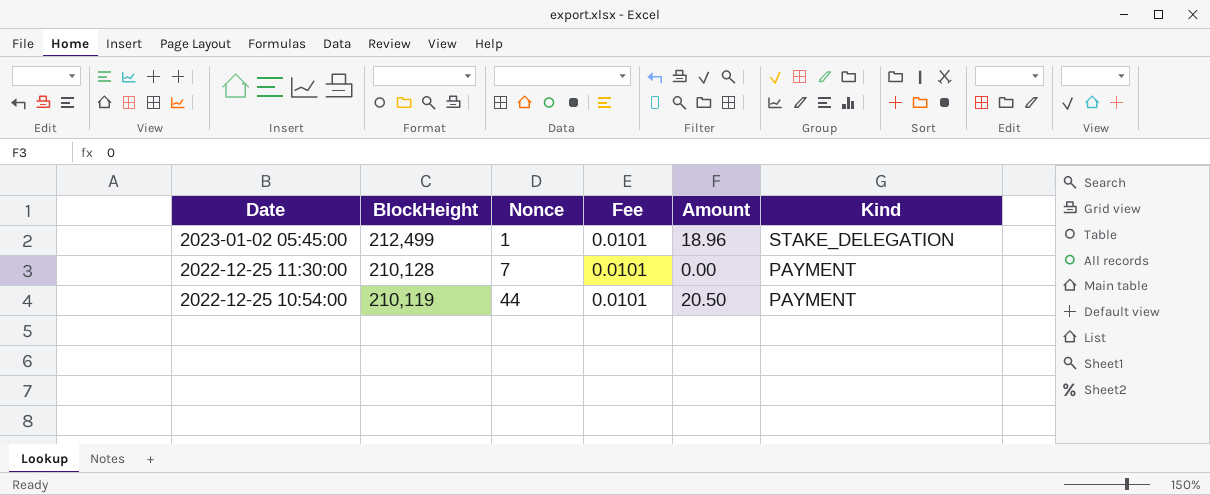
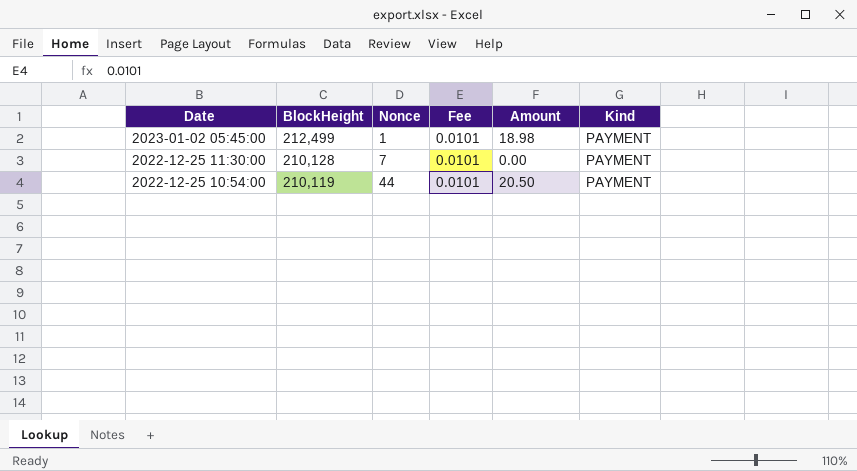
2023-01-02 05:45:00 | Amount: 18.96 -> 18.98
2023-01-02 05:45:00 | Kind: STAKE_DELEGATION -> PAYMENT

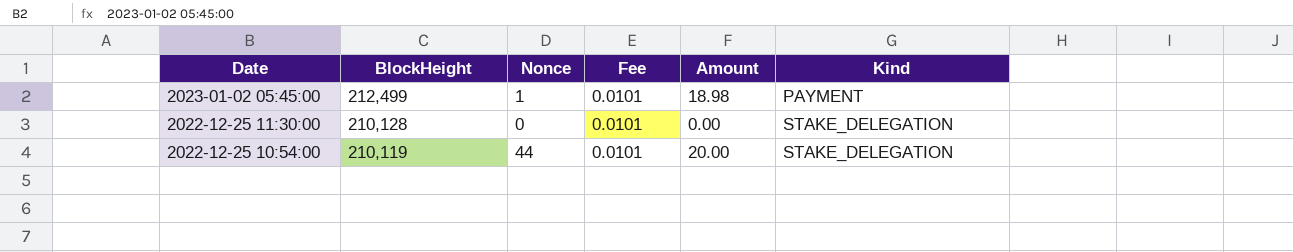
2022-12-25 11:30:00 | Nonce: 7 -> 0
2022-12-25 11:30:00 | Kind: PAYMENT -> STAKE_DELEGATION
2022-12-25 10:54:00 | Amount: 20.50 -> 20.00
2022-12-25 10:54:00 | Kind: PAYMENT -> STAKE_DELEGATION

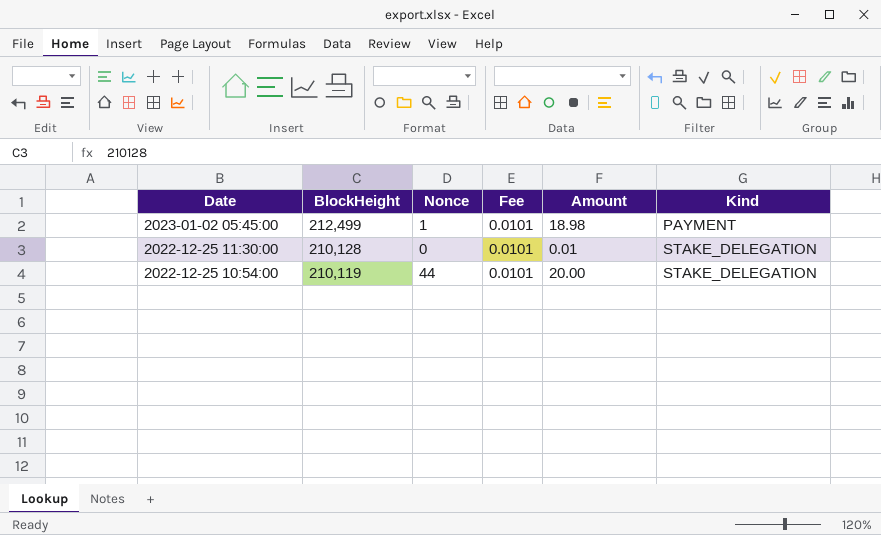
2022-12-25 11:30:00 | Amount: 0.00 -> 0.01

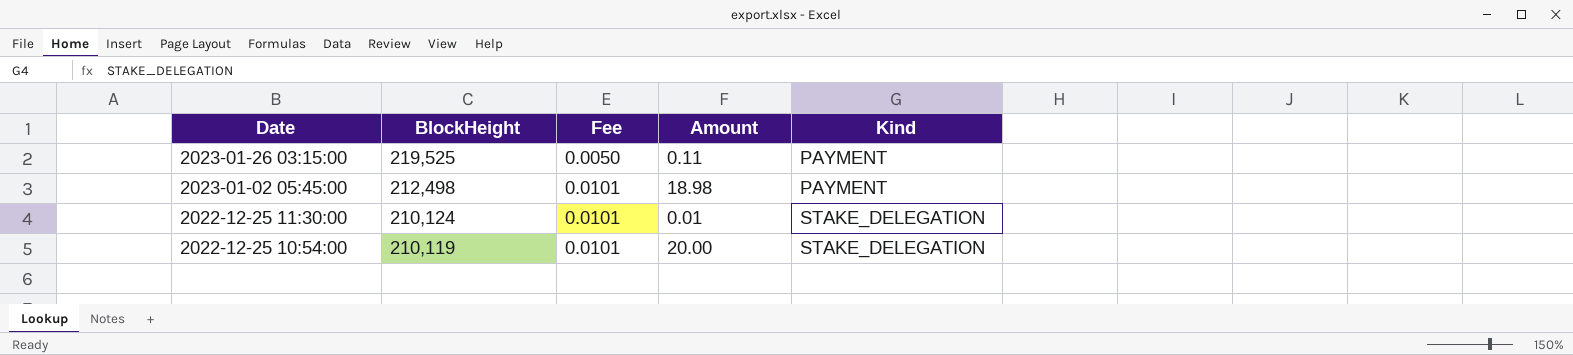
column Nonce | position: 3 -> none
row 2023-01-26 03:15:00: none -> 219,525 | 0.0050 | 0.11 | PAYMENT
2023-01-02 05:45:00 | BlockHeight: 212,499 -> 212,498
2022-12-25 11:30:00 | BlockHeight: 210,128 -> 210,124

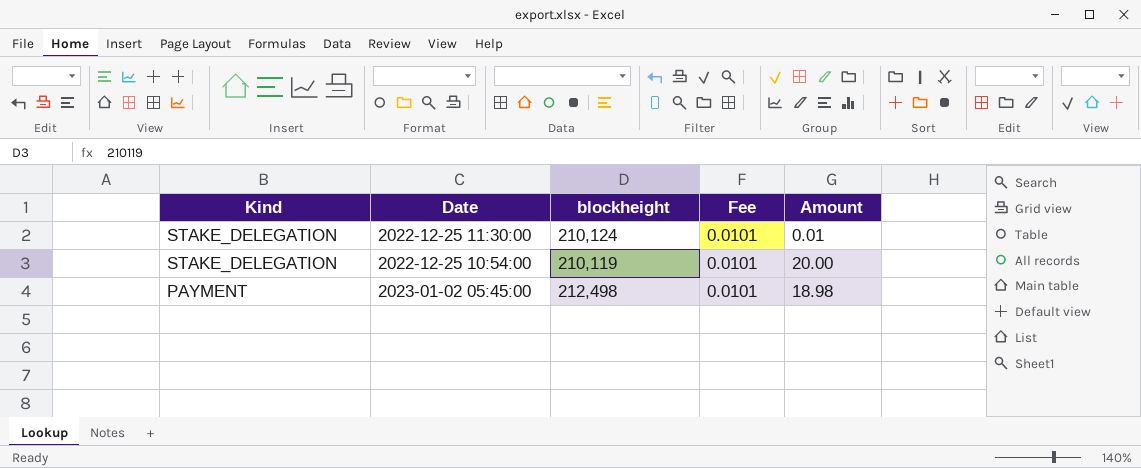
row order: Date descending -> Kind descending
column Kind | position: 5 -> 1
column name: BlockHeight -> blockheight
row 2023-01-26 03:15:00: 219,525 | 0.0050 | 0.11 | PAYMENT -> none

